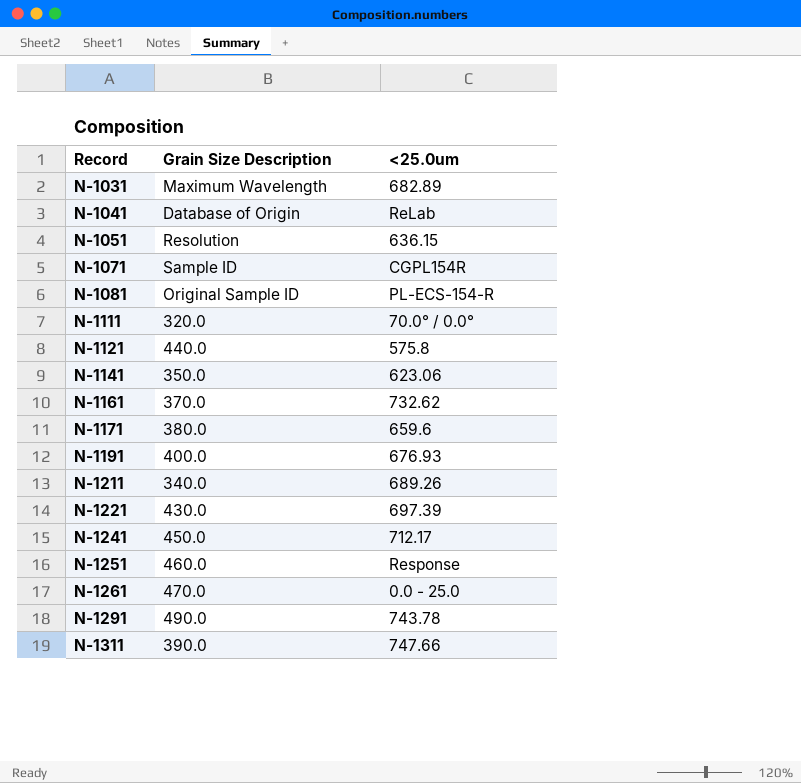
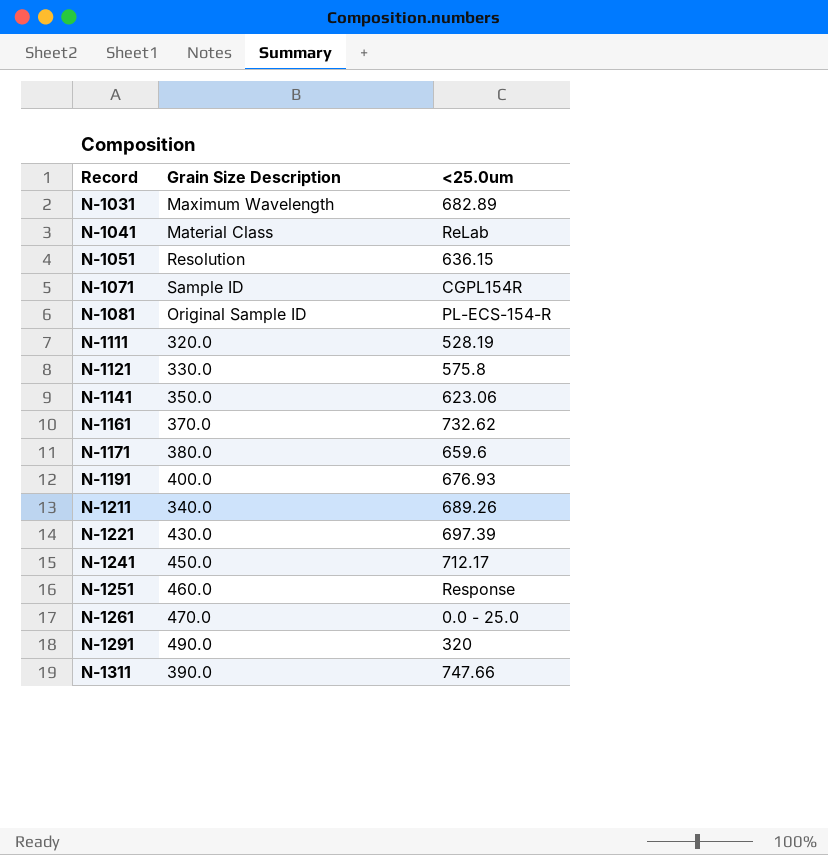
N-1041 | Grain Size Description: Database of Origin -> Material Class
N-1111 | <25.0um: 70.0° / 0.0° -> 528.19
N-1121 | Grain Size Description: 440.0 -> 330.0
N-1291 | <25.0um: 743.78 -> 320

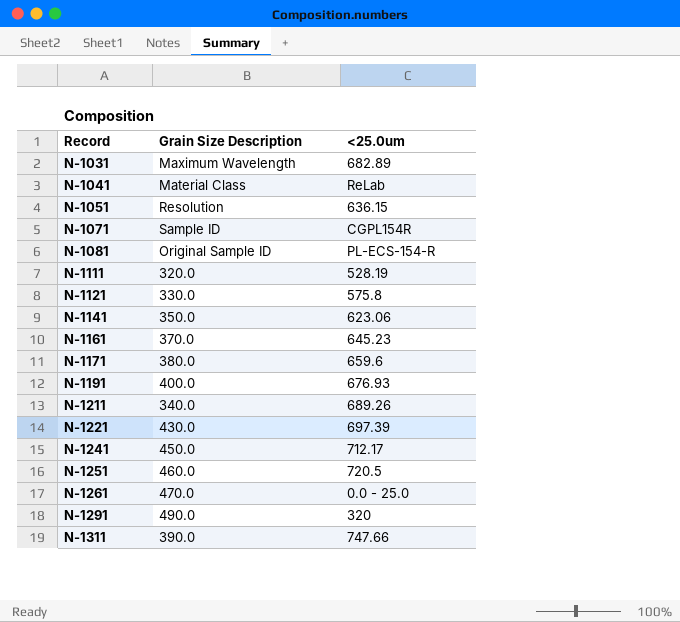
N-1161 | <25.0um: 732.62 -> 645.23
N-1251 | <25.0um: Response -> 720.5

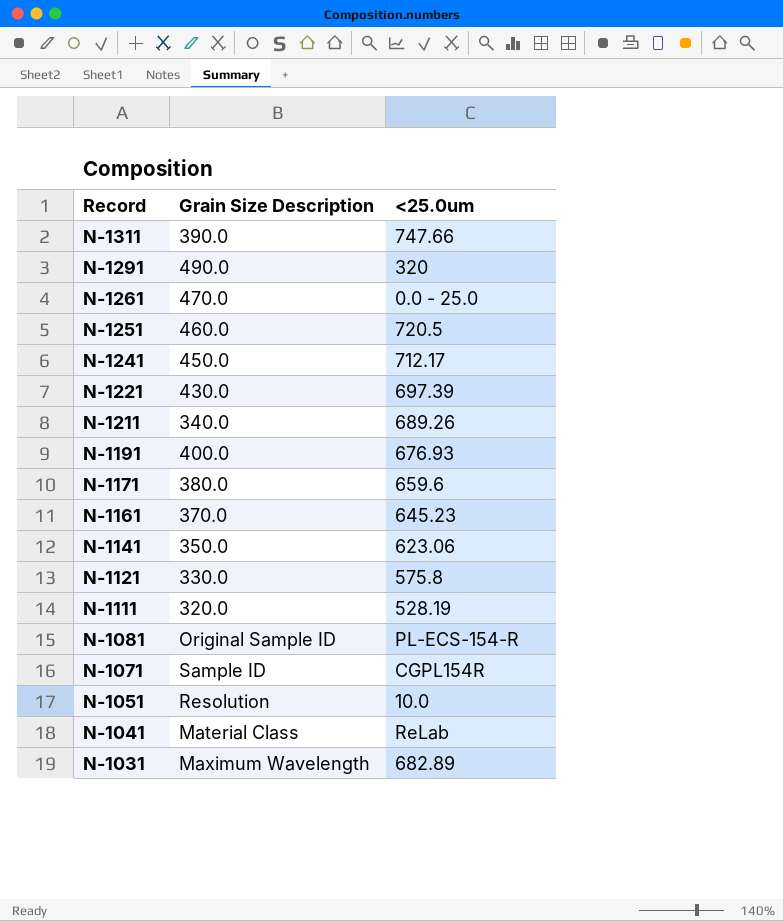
row order: Record ascending -> Record descending
N-1051 | <25.0um: 636.15 -> 10.0

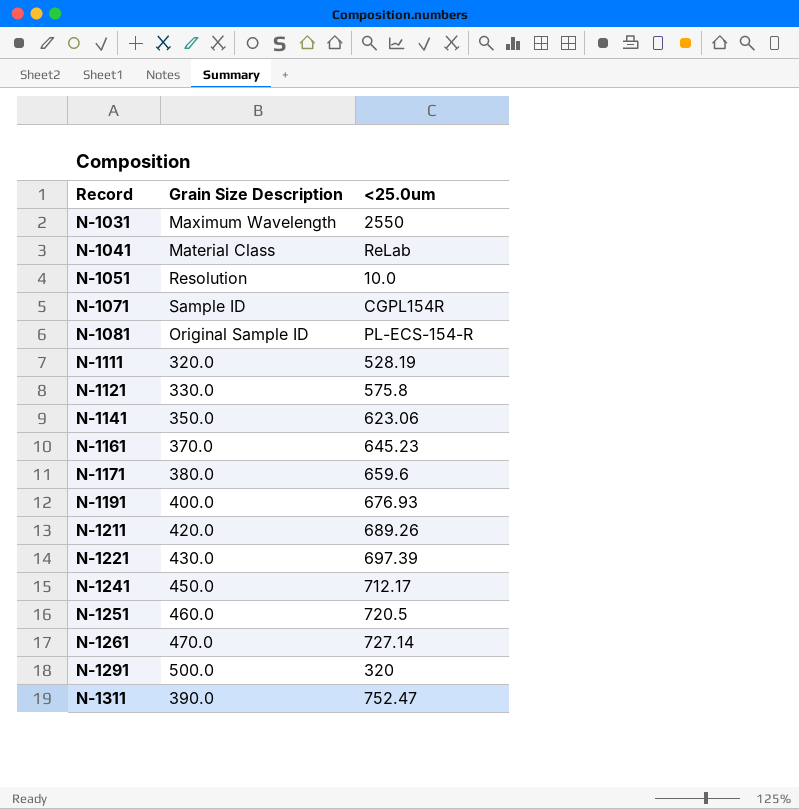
row order: Record descending -> Record ascending
N-1031 | <25.0um: 682.89 -> 2550
N-1211 | Grain Size Description: 340.0 -> 420.0
N-1261 | <25.0um: 0.0 - 25.0 -> 727.14
N-1291 | Grain Size Description: 490.0 -> 500.0
N-1311 | <25.0um: 747.66 -> 752.47

